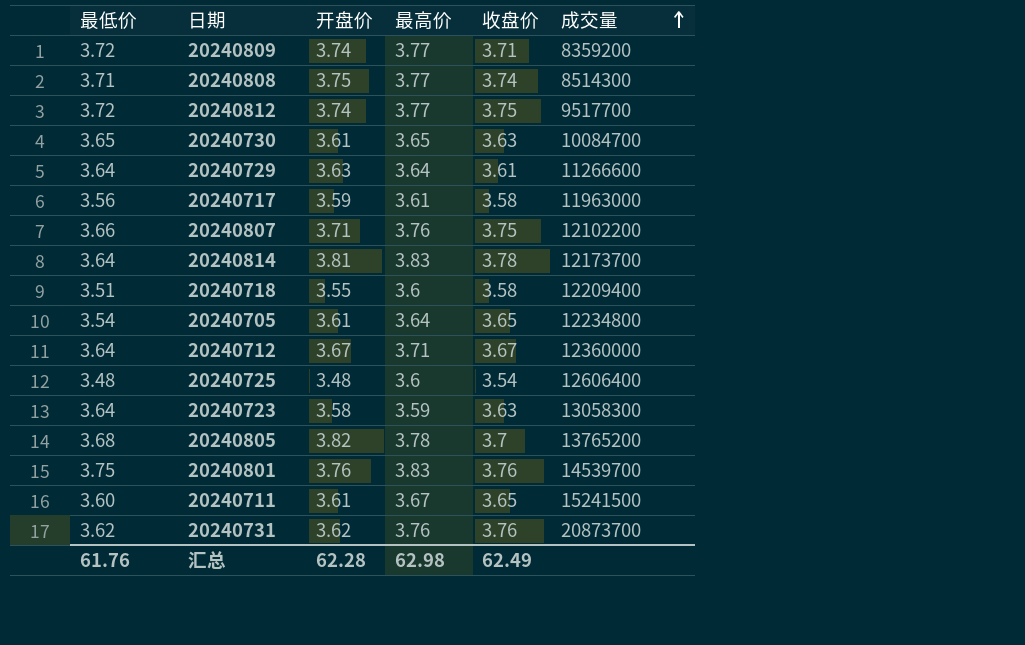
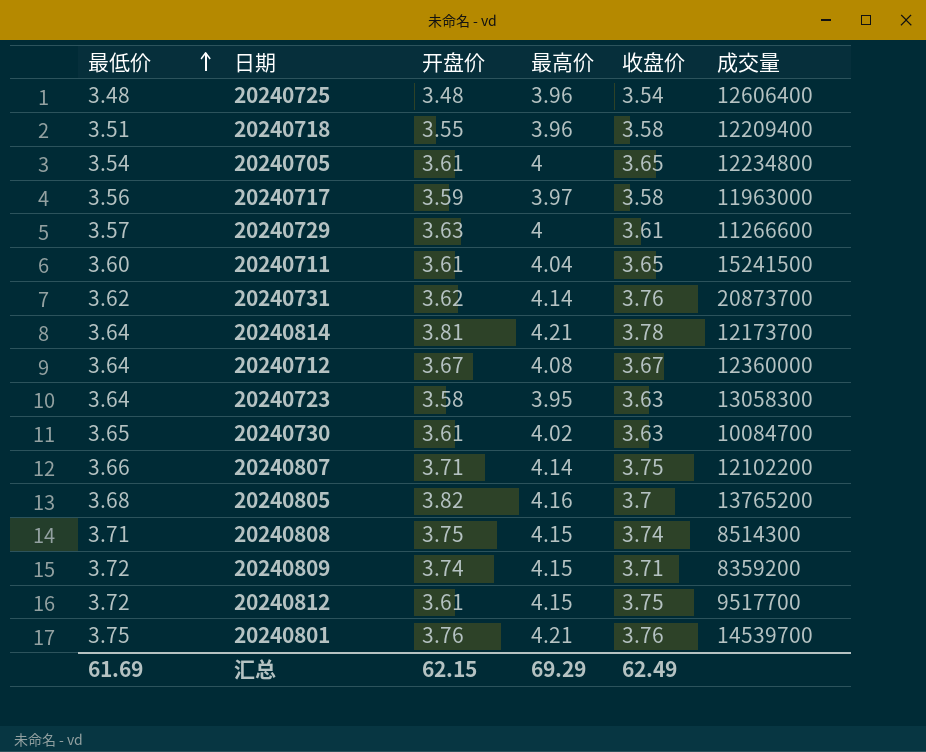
row order: 成交量 ascending -> 最低价 ascending
20240725 | 最高价: 3.6 -> 3.96
20240718 | 最高价: 3.6 -> 3.96
20240705 | 最高价: 3.64 -> 4
20240717 | 最高价: 3.61 -> 3.97
20240729 | 最低价: 3.64 -> 3.57
20240729 | 最高价: 3.64 -> 4
20240711 | 最高价: 3.67 -> 4.04
20240731 | 最高价: 3.76 -> 4.14
20240814 | 最高价: 3.83 -> 4.21
20240712 | 最高价: 3.71 -> 4.08
20240723 | 最高价: 3.59 -> 3.95
20240730 | 最高价: 3.65 -> 4.02
20240807 | 最高价: 3.76 -> 4.14
20240805 | 最高价: 3.78 -> 4.16
20240808 | 最高价: 3.77 -> 4.15
20240809 | 最高价: 3.77 -> 4.15
20240812 | 开盘价: 3.74 -> 3.61
20240812 | 最高价: 3.77 -> 4.15
20240801 | 最高价: 3.83 -> 4.21
汇总 | 最低价: 61.76 -> 61.69
汇总 | 开盘价: 62.28 -> 62.15
汇总 | 最高价: 62.98 -> 69.29

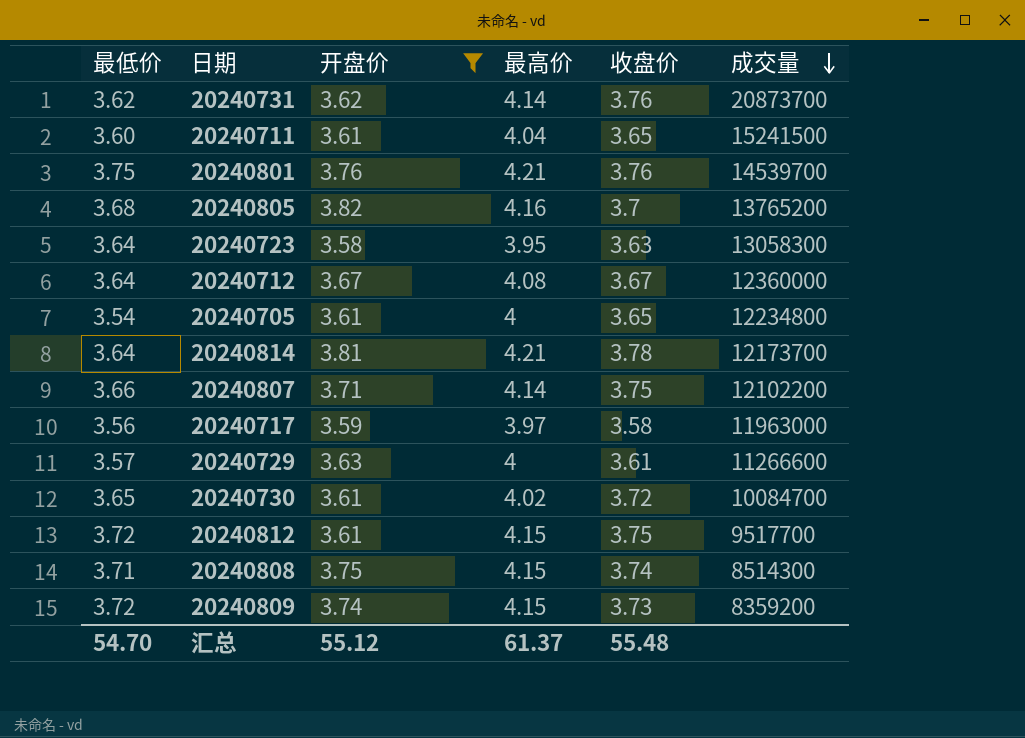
filter: none -> 开盘价 >= 3.58
row order: 最低价 ascending -> 成交量 descending
20240730 | 收盘价: 3.63 -> 3.72
20240809 | 收盘价: 3.71 -> 3.73
汇总 | 最低价: 61.69 -> 54.70
汇总 | 开盘价: 62.15 -> 55.12
汇总 | 最高价: 69.29 -> 61.37
汇总 | 收盘价: 62.49 -> 55.48

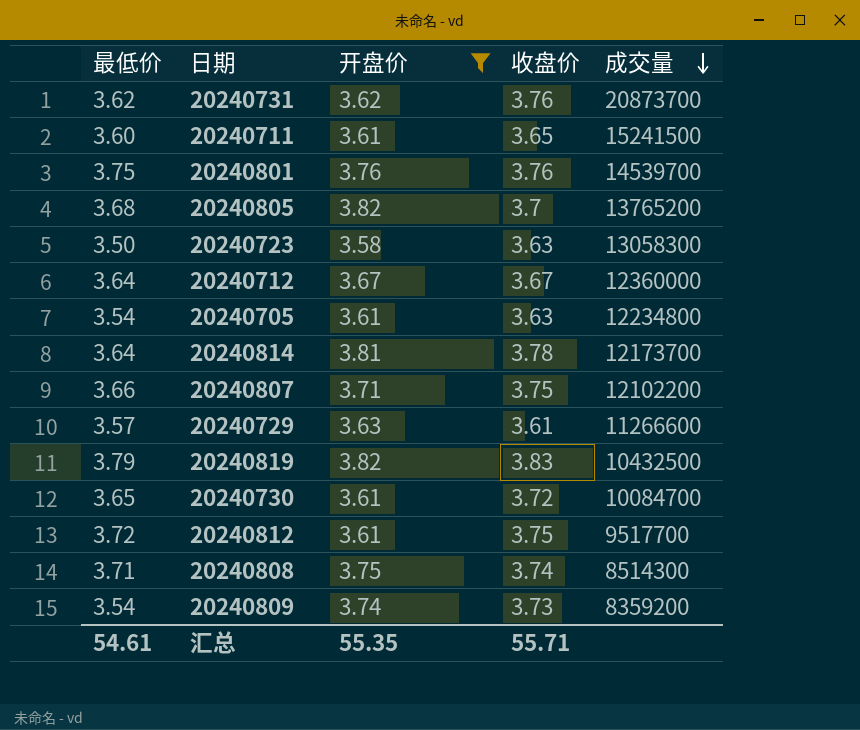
column 最高价 | position: 4 -> none
row 20240717: 3.56 | 3.59 | 3.97 | 3.58 | 11963000 -> none
20240723 | 最低价: 3.64 -> 3.50
20240705 | 收盘价: 3.65 -> 3.63
row 20240819: none -> 3.79 | 3.82 | 3.83 | 10432500
20240809 | 最低价: 3.72 -> 3.54
汇总 | 最低价: 54.70 -> 54.61
汇总 | 开盘价: 55.12 -> 55.35
汇总 | 收盘价: 55.48 -> 55.71

